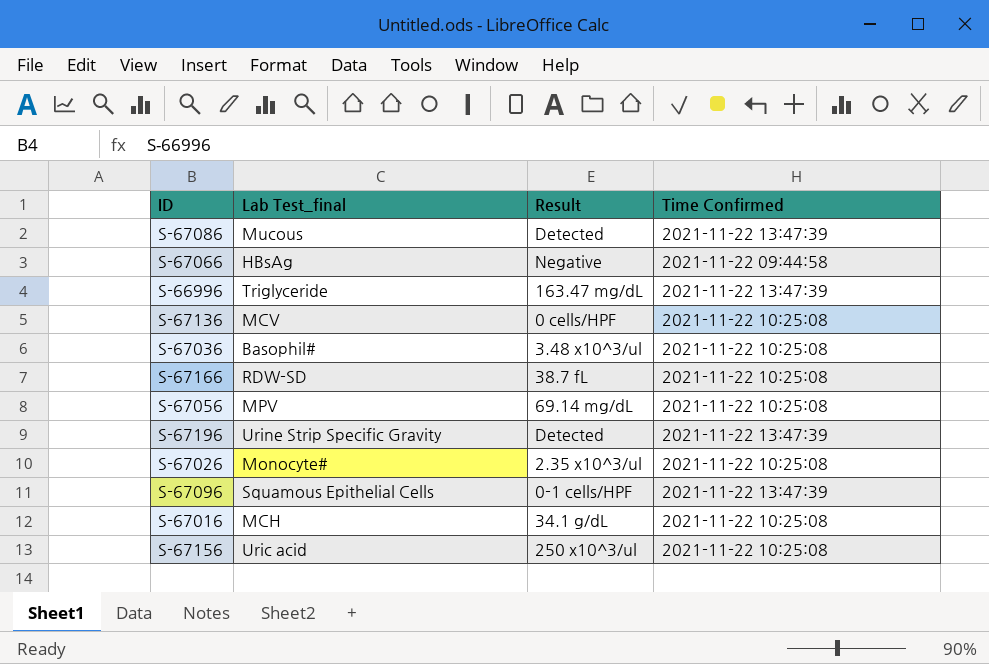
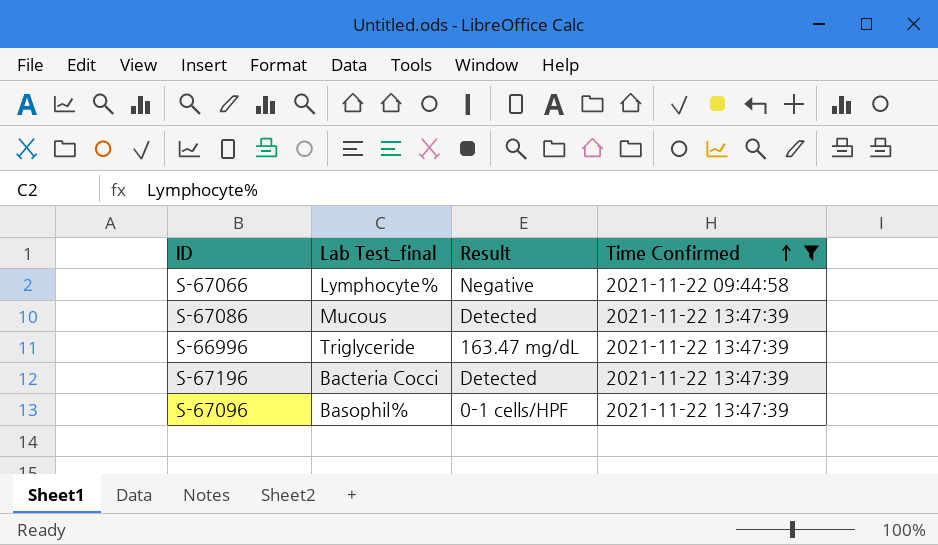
filter: none -> Time Confirmed != 2021-11-22 10:25:08
row order: none -> Time Confirmed ascending
S-67066 | Lab Test_final: HBsAg -> Lymphocyte%
S-67196 | Lab Test_final: Urine Strip Specific Gravity -> Bacteria Cocci
S-67096 | Lab Test_final: Squamous Epithelial Cells -> Basophil%

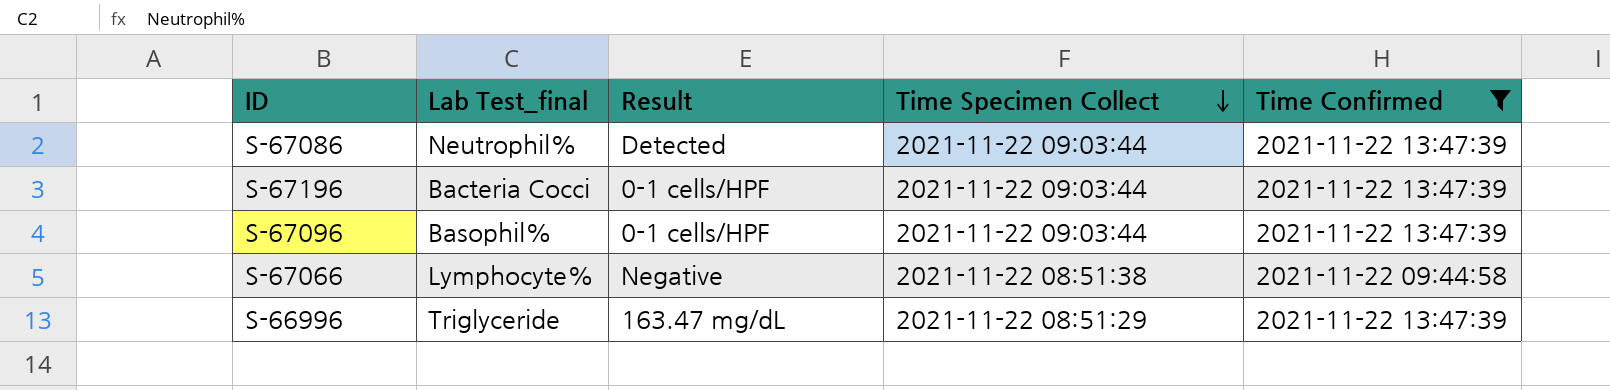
row order: Time Confirmed ascending -> Time Specimen Collect descending
column Time Specimen Collect | position: none -> 4
S-67086 | Lab Test_final: Mucous -> Neutrophil%
S-67196 | Result: Detected -> 0-1 cells/HPF

